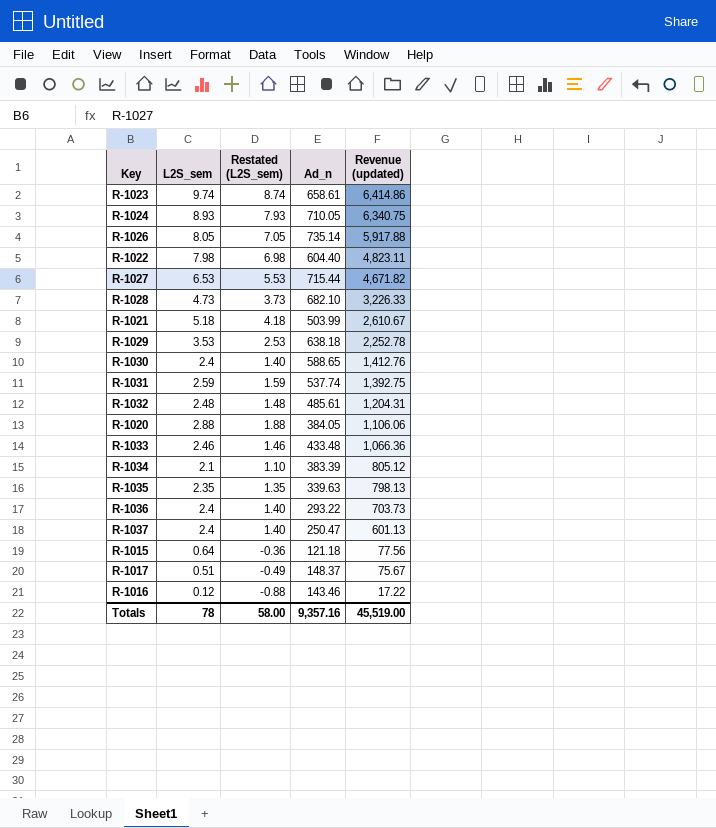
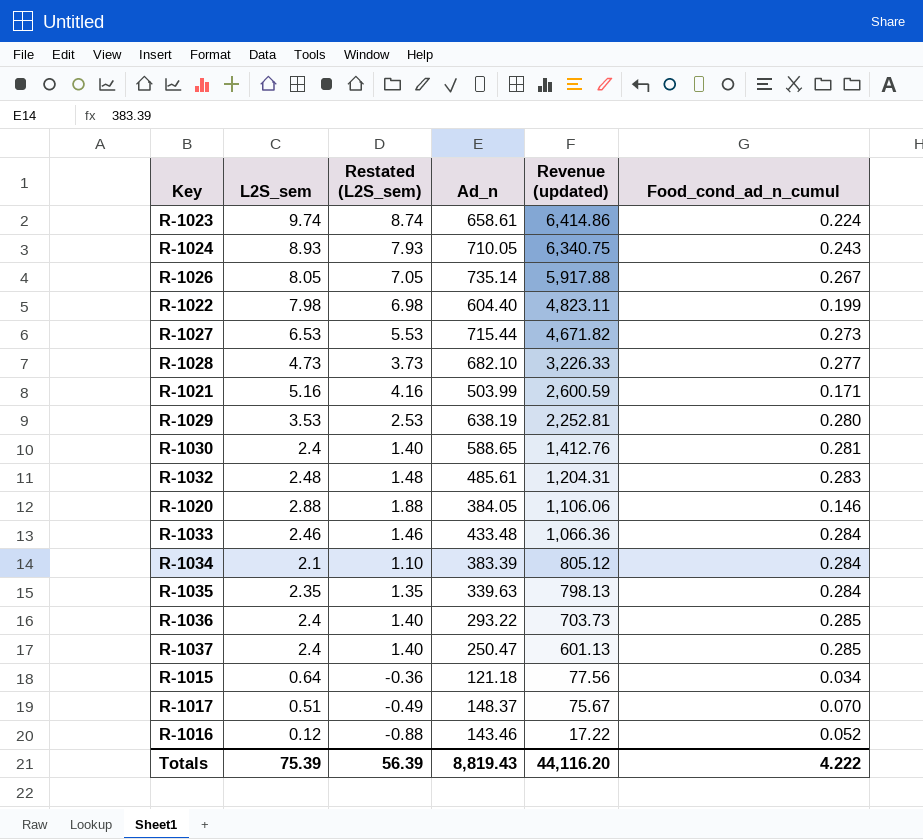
column Food_cond_ad_n_cumul | position: none -> 6
row R-1031: 2.59 | 1.59 | 537.74 | 1,392.75 -> none
R-1021 | L2S_sem: 5.18 -> 5.16
R-1021 | Restated (L2S_sem): 4.18 -> 4.16
R-1021 | Revenue (updated): 2,610.67 -> 2,600.59
R-1029 | Ad_n: 638.18 -> 638.19
R-1029 | Revenue (updated): 2,252.78 -> 2,252.81
Totals | L2S_sem: 78 -> 75.39
Totals | Restated (L2S_sem): 58.00 -> 56.39
Totals | Ad_n: 9,357.16 -> 8,819.43
Totals | Revenue (updated): 45,519.00 -> 44,116.20

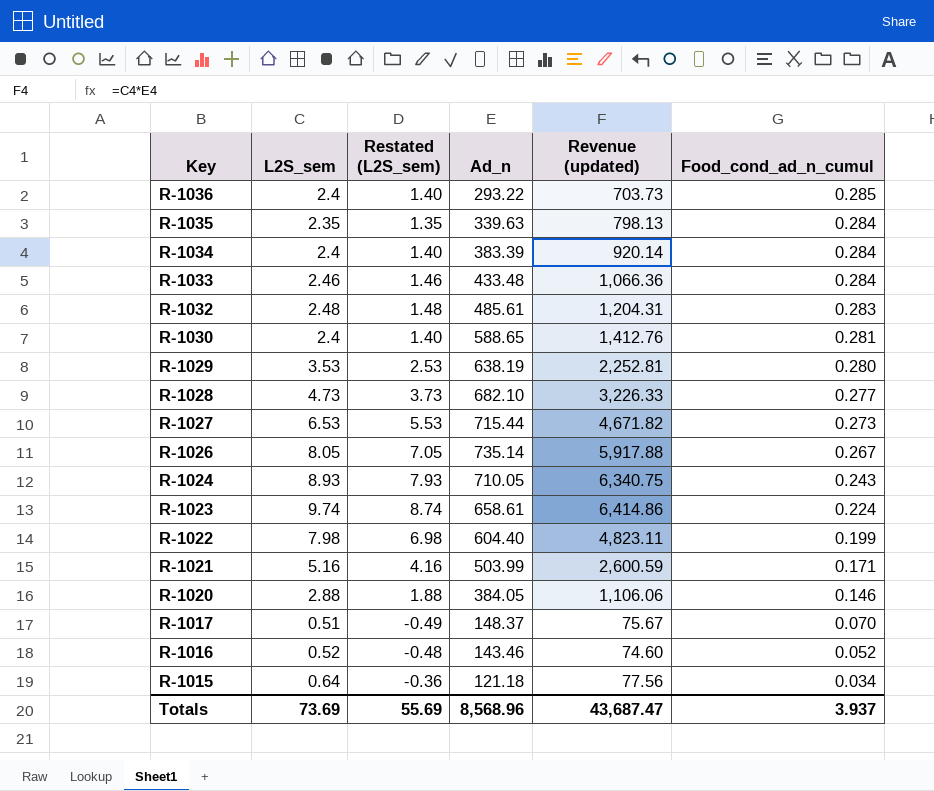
row order: Revenue (updated) descending -> Key descending
row R-1037: 2.4 | 1.40 | 250.47 | 601.13 | 0.285 -> none
R-1034 | L2S_sem: 2.1 -> 2.4
R-1034 | Restated (L2S_sem): 1.10 -> 1.40
R-1034 | Revenue (updated): 805.12 -> 920.14
R-1016 | L2S_sem: 0.12 -> 0.52
R-1016 | Restated (L2S_sem): -0.88 -> -0.48
R-1016 | Revenue (updated): 17.22 -> 74.60
Totals | L2S_sem: 75.39 -> 73.69
Totals | Restated (L2S_sem): 56.39 -> 55.69
Totals | Ad_n: 8,819.43 -> 8,568.96
Totals | Revenue (updated): 44,116.20 -> 43,687.47
Totals | Food_cond_ad_n_cumul: 4.222 -> 3.937

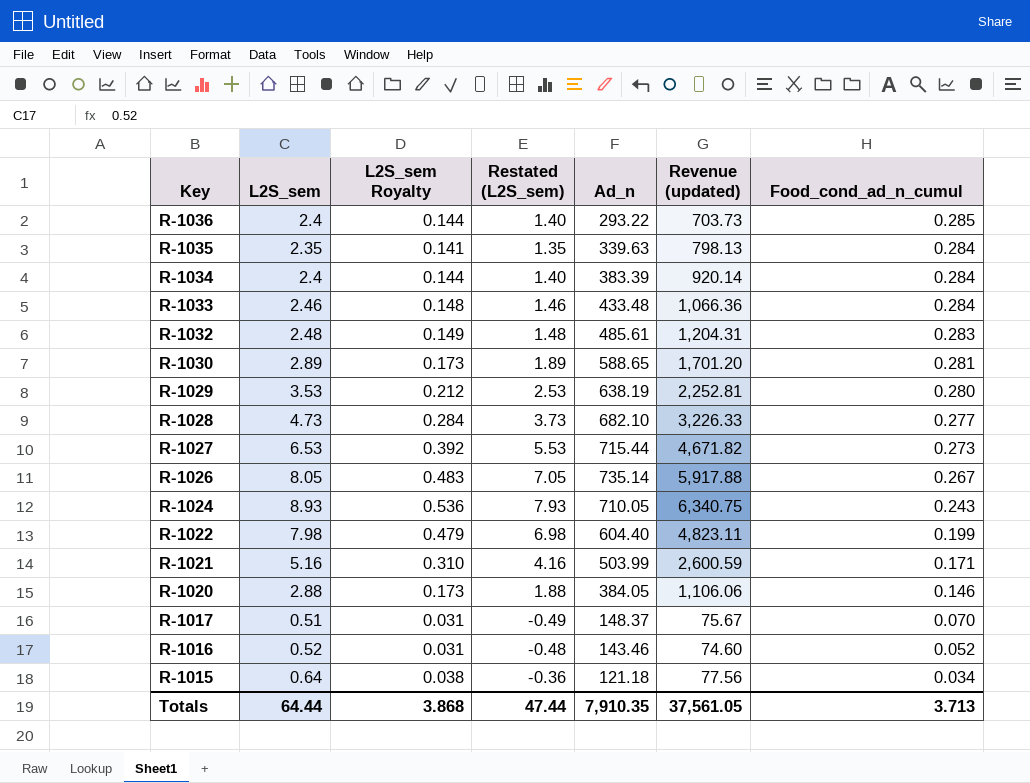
column L2S_sem Royalty | formula: none -> [L2S_sem] * 0.06
row R-1023: 9.74 | 8.74 | 658.61 | 6,414.86 | 0.224 -> none
R-1030 | L2S_sem: 2.4 -> 2.89
R-1030 | Restated (L2S_sem): 1.40 -> 1.89
R-1030 | Revenue (updated): 1,412.76 -> 1,701.20
Totals | L2S_sem: 73.69 -> 64.44
Totals | Restated (L2S_sem): 55.69 -> 47.44
Totals | Ad_n: 8,568.96 -> 7,910.35
Totals | Revenue (updated): 43,687.47 -> 37,561.05
Totals | Food_cond_ad_n_cumul: 3.937 -> 3.713

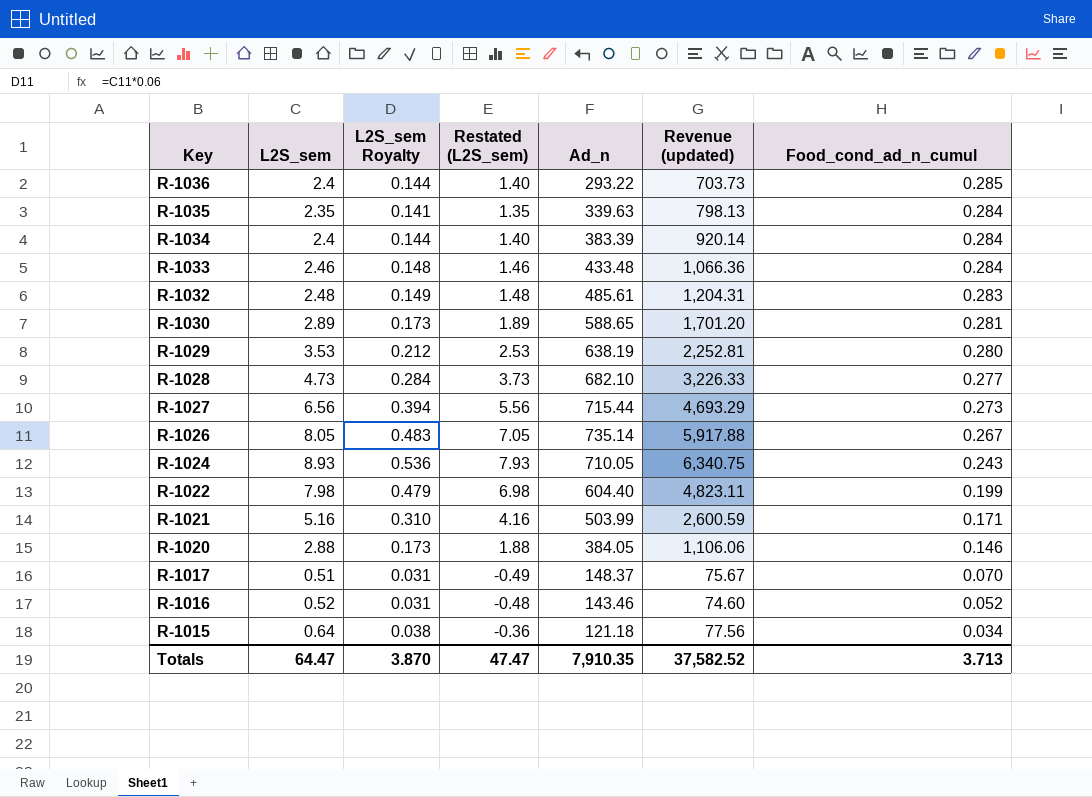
R-1027 | L2S_sem: 6.53 -> 6.56
R-1027 | L2S_sem Royalty: 0.392 -> 0.394
R-1027 | Restated (L2S_sem): 5.53 -> 5.56
R-1027 | Revenue (updated): 4,671.82 -> 4,693.29
Totals | L2S_sem: 64.44 -> 64.47
Totals | L2S_sem Royalty: 3.868 -> 3.870
Totals | Restated (L2S_sem): 47.44 -> 47.47
Totals | Revenue (updated): 37,561.05 -> 37,582.52

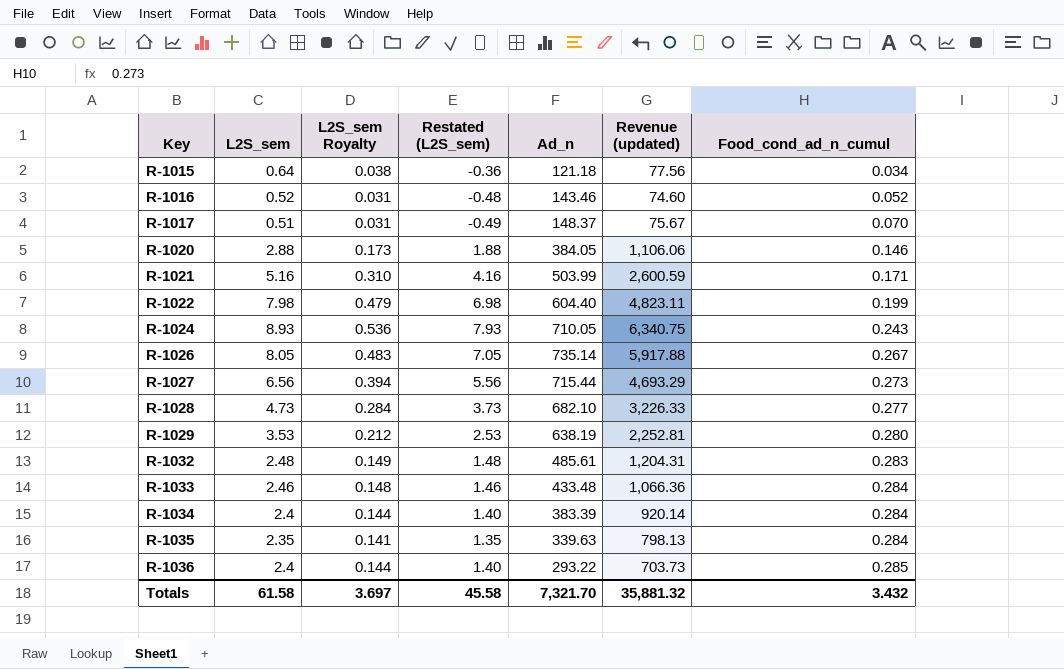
row order: Key descending -> Key ascending
row R-1030: 2.89 | 0.173 | 1.89 | 588.65 | 1,701.20 | 0.281 -> none
Totals | L2S_sem: 64.47 -> 61.58
Totals | L2S_sem Royalty: 3.870 -> 3.697
Totals | Restated (L2S_sem): 47.47 -> 45.58
Totals | Ad_n: 7,910.35 -> 7,321.70
Totals | Revenue (updated): 37,582.52 -> 35,881.32
Totals | Food_cond_ad_n_cumul: 3.713 -> 3.432

